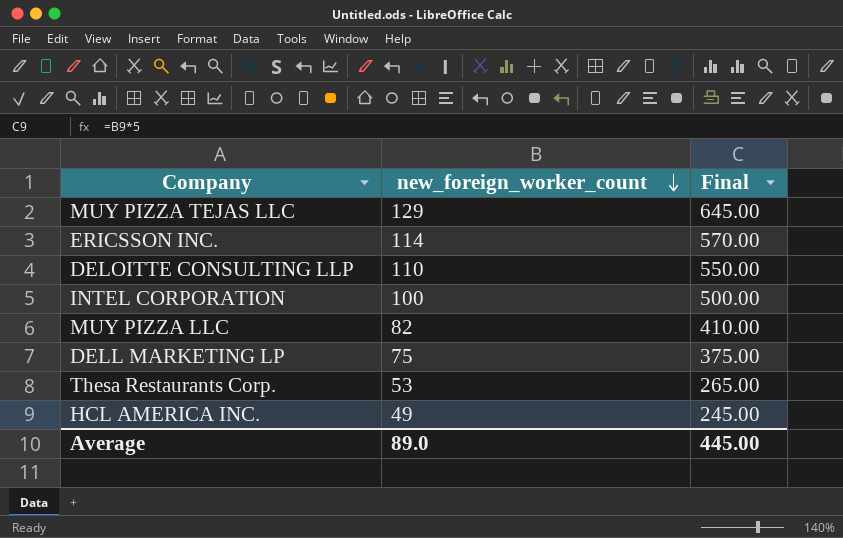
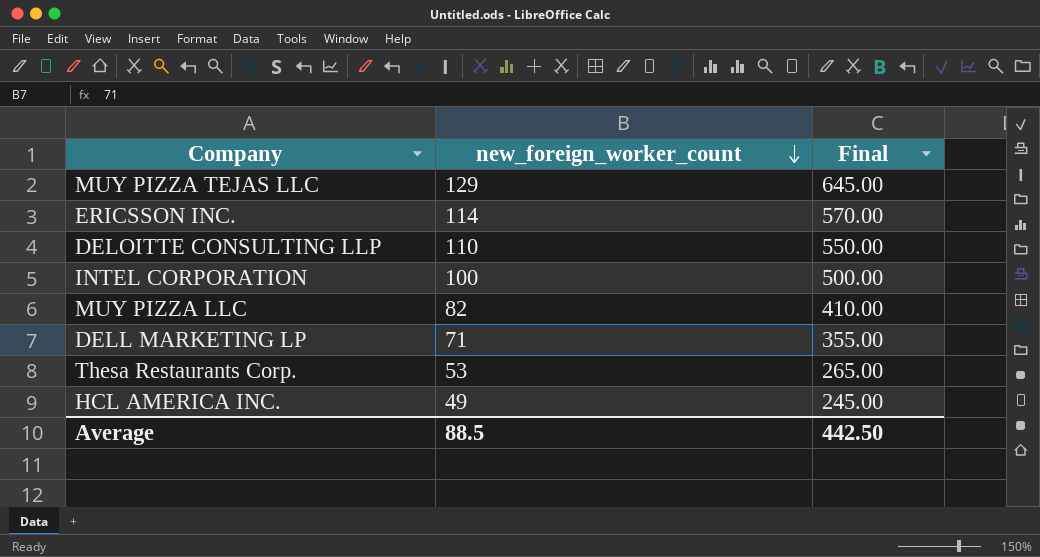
DELL MARKETING LP | new_foreign_worker_count: 75 -> 71
DELL MARKETING LP | Final: 375.00 -> 355.00
Average | new_foreign_worker_count: 89.0 -> 88.5
Average | Final: 445.00 -> 442.50

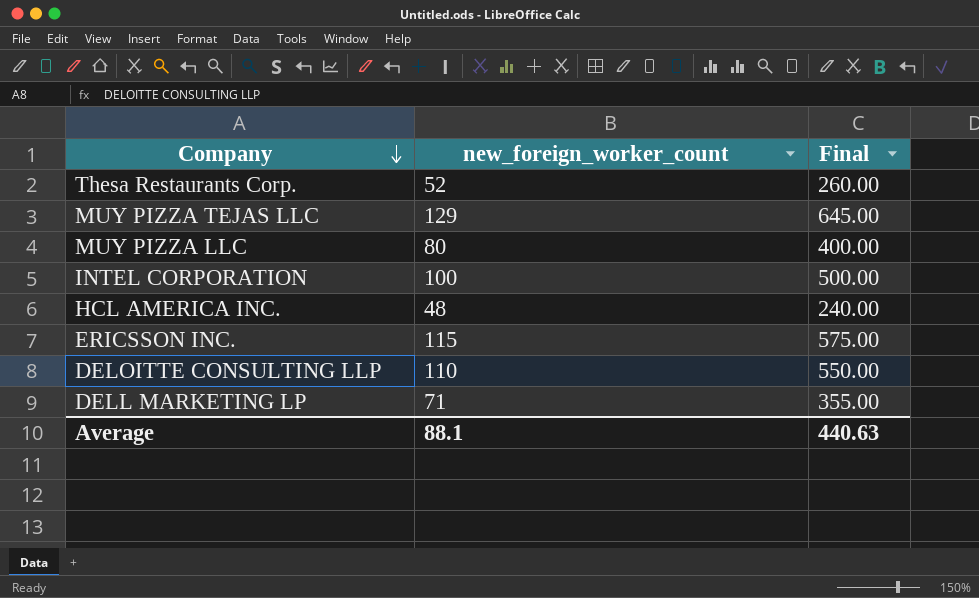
row order: new_foreign_worker_count descending -> Company descending
Thesa Restaurants Corp. | new_foreign_worker_count: 53 -> 52
Thesa Restaurants Corp. | Final: 265.00 -> 260.00
MUY PIZZA LLC | new_foreign_worker_count: 82 -> 80
MUY PIZZA LLC | Final: 410.00 -> 400.00
HCL AMERICA INC. | new_foreign_worker_count: 49 -> 48
HCL AMERICA INC. | Final: 245.00 -> 240.00
ERICSSON INC. | new_foreign_worker_count: 114 -> 115
ERICSSON INC. | Final: 570.00 -> 575.00
Average | new_foreign_worker_count: 88.5 -> 88.1
Average | Final: 442.50 -> 440.63

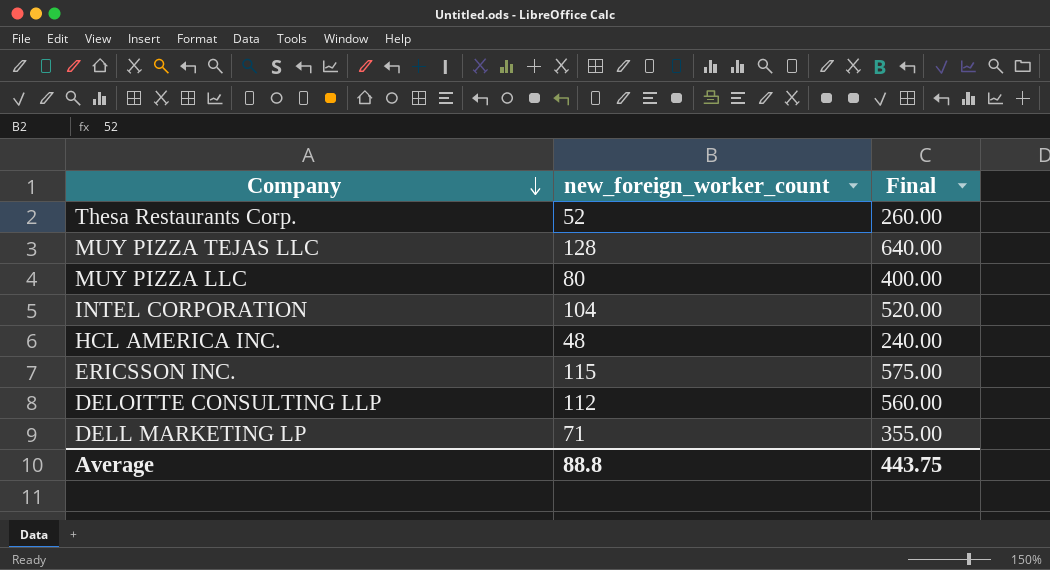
MUY PIZZA TEJAS LLC | new_foreign_worker_count: 129 -> 128
MUY PIZZA TEJAS LLC | Final: 645.00 -> 640.00
INTEL CORPORATION | new_foreign_worker_count: 100 -> 104
INTEL CORPORATION | Final: 500.00 -> 520.00
DELOITTE CONSULTING LLP | new_foreign_worker_count: 110 -> 112
DELOITTE CONSULTING LLP | Final: 550.00 -> 560.00
Average | new_foreign_worker_count: 88.1 -> 88.8
Average | Final: 440.63 -> 443.75

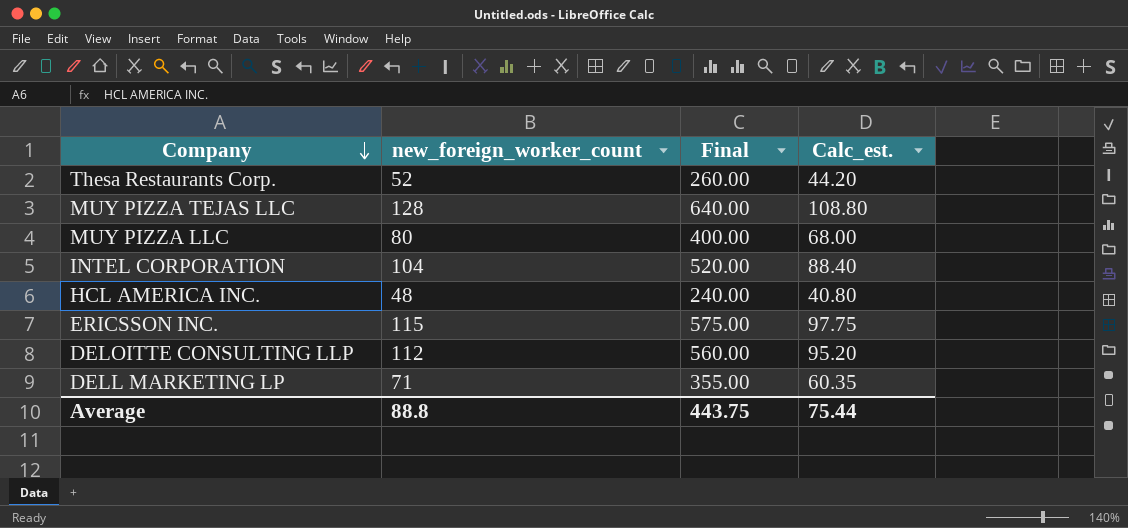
column Calc_est. | formula: none -> [new_foreign_worker_count] * 0.85

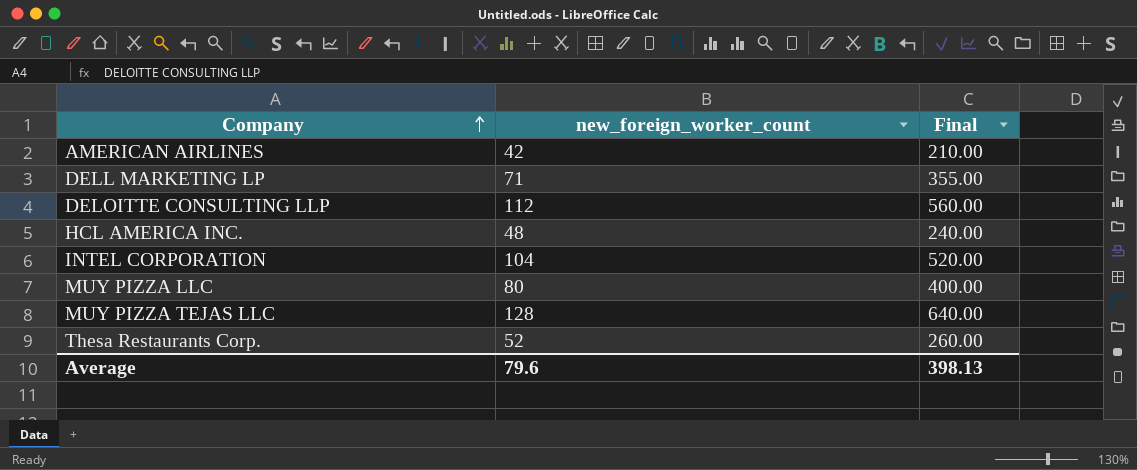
row order: Company descending -> Company ascending
column Calc_est. | formula: [new_foreign_worker_count] * 0.85 -> none
row ERICSSON INC.: 115 | 575.00 | 97.75 -> none
row AMERICAN AIRLINES: none -> 42 | 210.00
Average | new_foreign_worker_count: 88.8 -> 79.6
Average | Final: 443.75 -> 398.13

